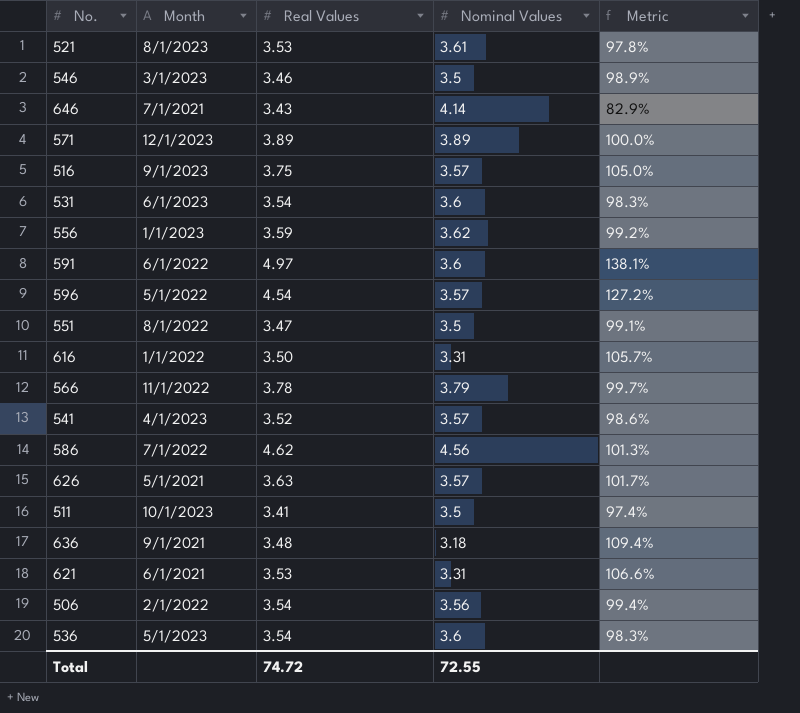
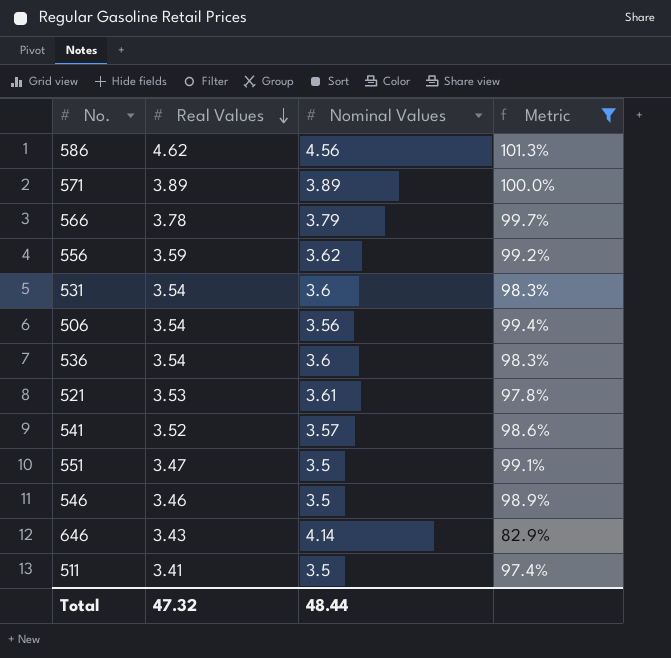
filter: none -> Metric <= 101.3%
row order: none -> Real Values descending
column Month | position: 2 -> none
Total | Real Values: 74.72 -> 47.32
Total | Nominal Values: 72.55 -> 48.44

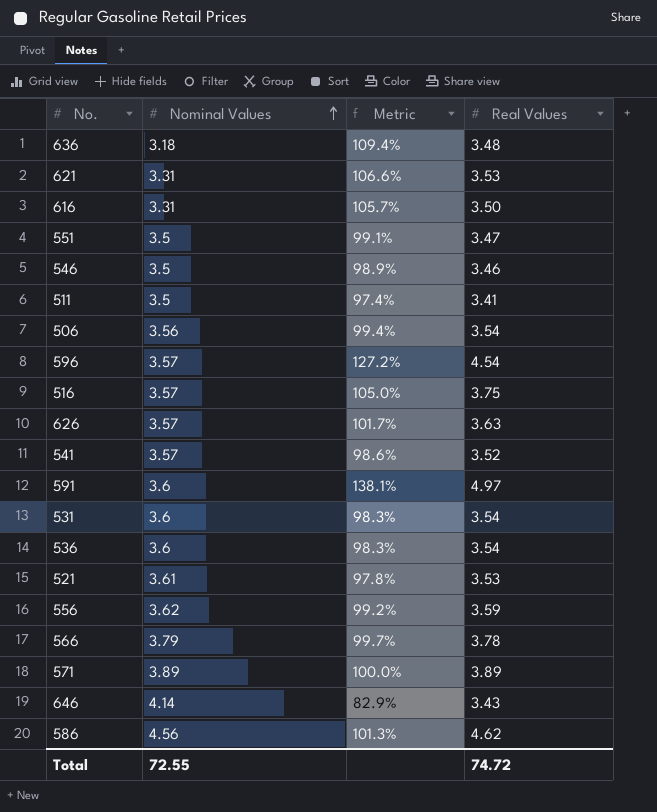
filter: Metric <= 101.3% -> none
row order: Real Values descending -> Nominal Values ascending
column Real Values | position: 2 -> 4
Total | Nominal Values: 48.44 -> 72.55
Total | Real Values: 47.32 -> 74.72

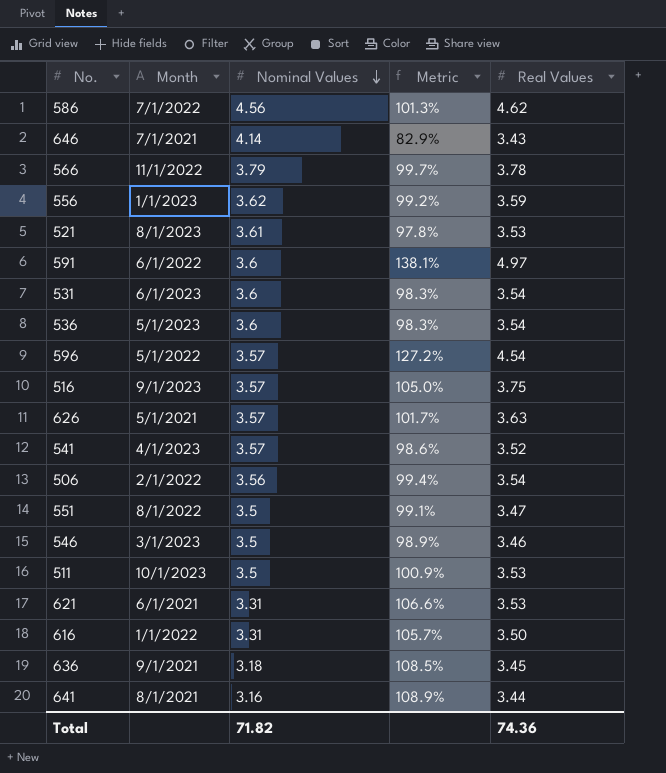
row order: Nominal Values ascending -> Nominal Values descending
column Month | position: none -> 2
row 571: 3.89 | 100.0% | 3.89 -> none
511 | Metric: 97.4% -> 100.9%
511 | Real Values: 3.41 -> 3.53
636 | Metric: 109.4% -> 108.5%
636 | Real Values: 3.48 -> 3.45
row 641: none -> 8/1/2021 | 3.16 | 108.9% | 3.44
Total | Nominal Values: 72.55 -> 71.82
Total | Real Values: 74.72 -> 74.36

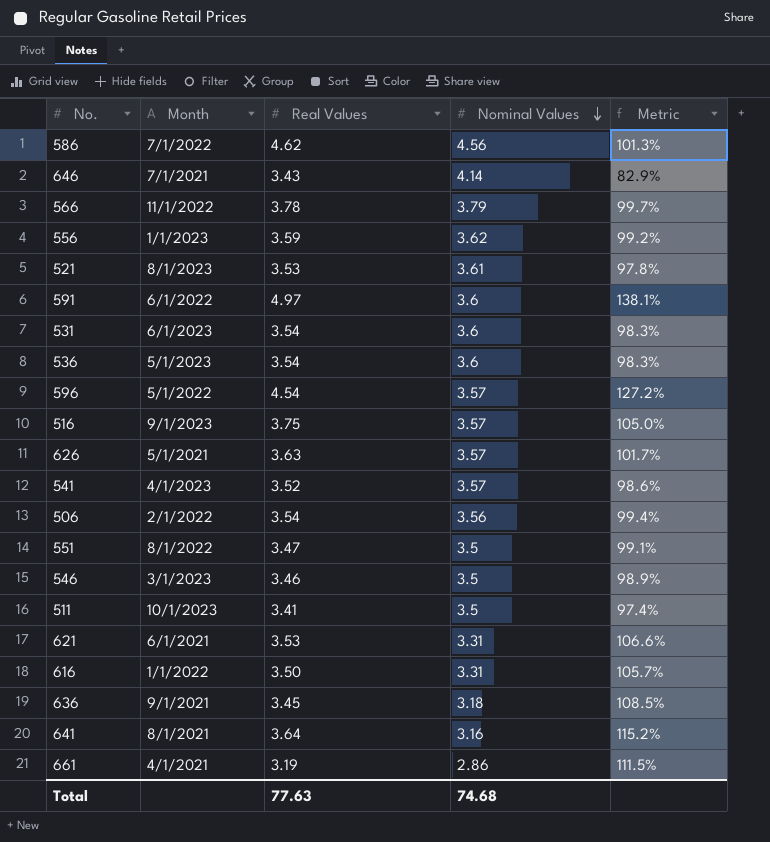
column Real Values | position: 5 -> 3
511 | Real Values: 3.53 -> 3.41
511 | Metric: 100.9% -> 97.4%
641 | Real Values: 3.44 -> 3.64
641 | Metric: 108.9% -> 115.2%
row 661: none -> 4/1/2021 | 3.19 | 2.86 | 111.5%
Total | Real Values: 74.36 -> 77.63
Total | Nominal Values: 71.82 -> 74.68

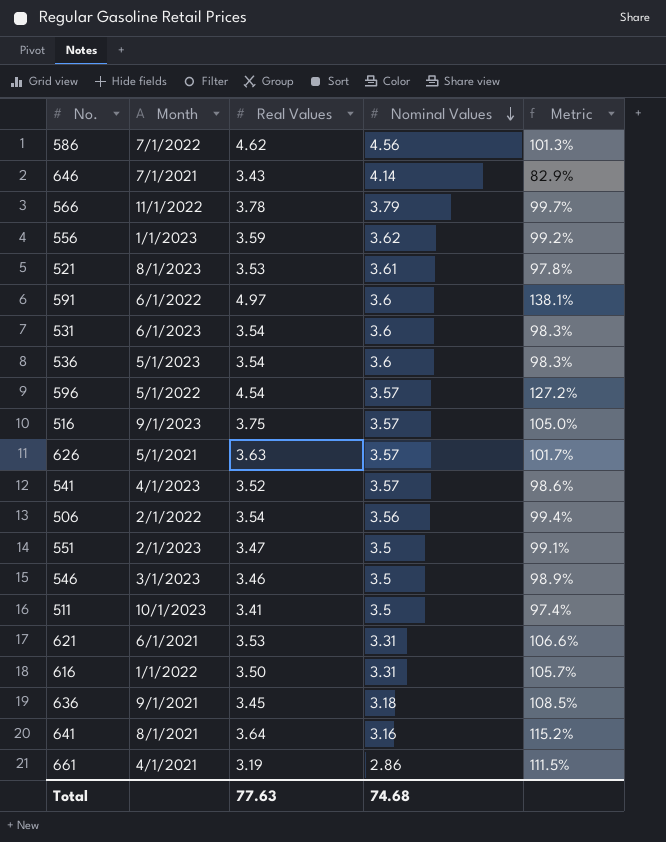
551 | Month: 8/1/2022 -> 2/1/2023

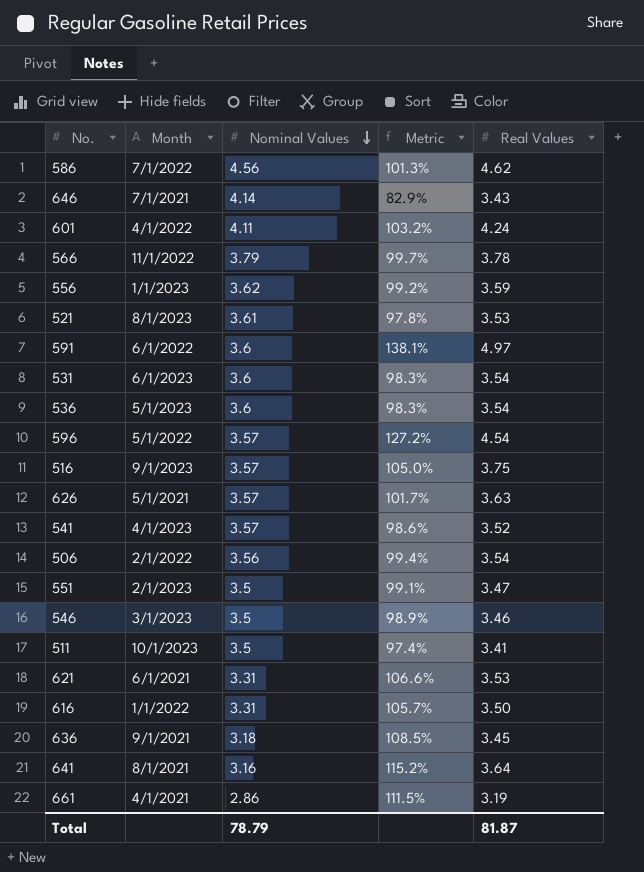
column Real Values | position: 3 -> 5
row 601: none -> 4/1/2022 | 4.11 | 103.2% | 4.24
Total | Nominal Values: 74.68 -> 78.79
Total | Real Values: 77.63 -> 81.87

